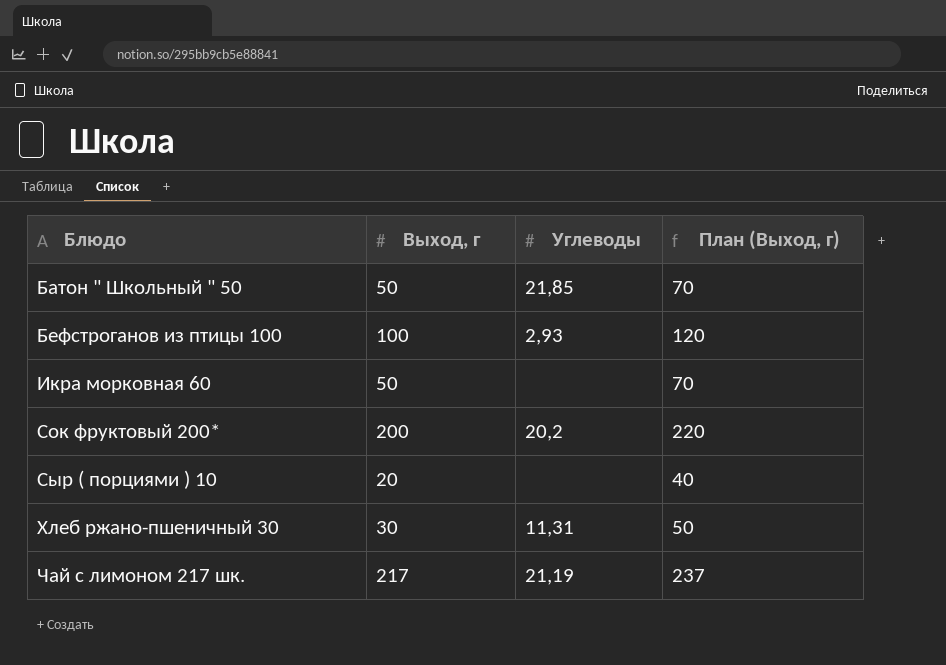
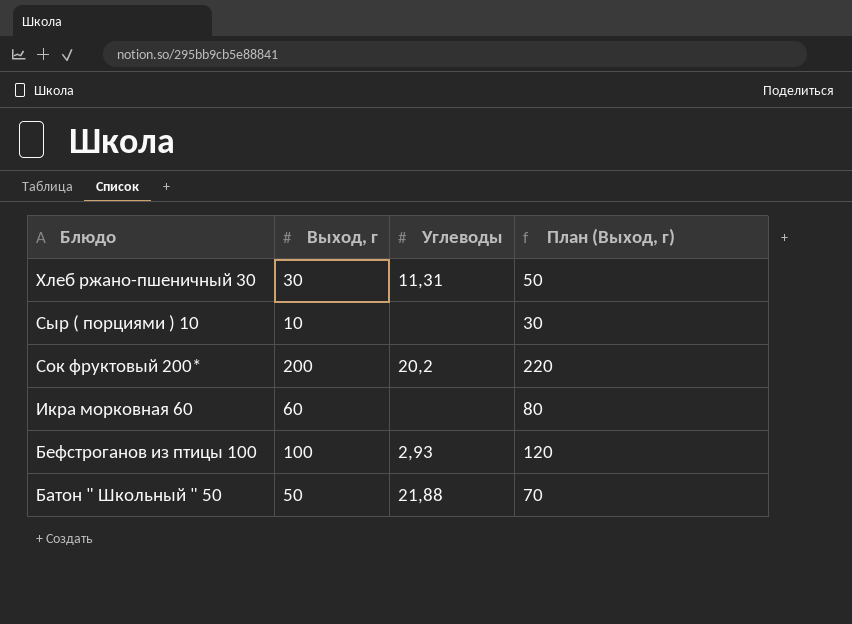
row order: Блюдо ascending -> Блюдо descending
row Чай с лимоном 217 шк.: 217 | 21,19 | 237 -> none
Сыр ( порциями ) 10 | Выход, г: 20 -> 10
Сыр ( порциями ) 10 | План (Выход, г): 40 -> 30
Икра морковная 60 | Выход, г: 50 -> 60
Икра морковная 60 | План (Выход, г): 70 -> 80
Батон " Школьный " 50 | Углеводы: 21,85 -> 21,88

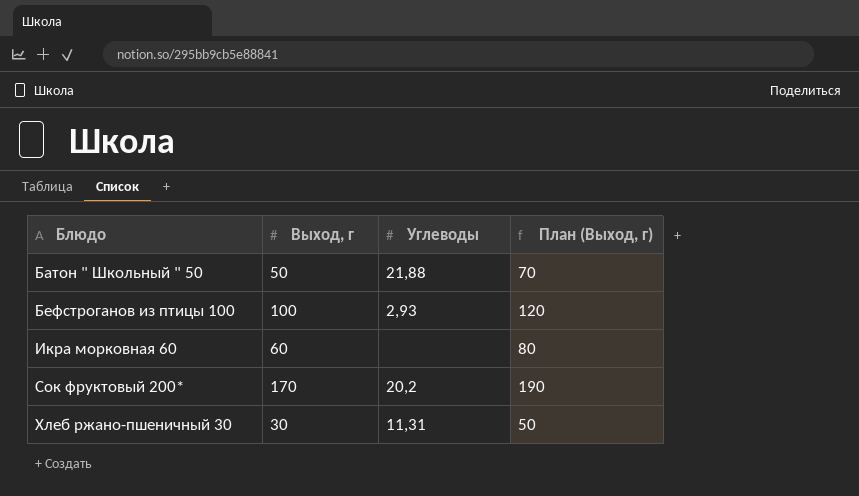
row order: Блюдо descending -> Блюдо ascending
row Сыр ( порциями ) 10: 10 | none | 30 -> none
Сок фруктовый 200* | Выход, г: 200 -> 170
Сок фруктовый 200* | План (Выход, г): 220 -> 190

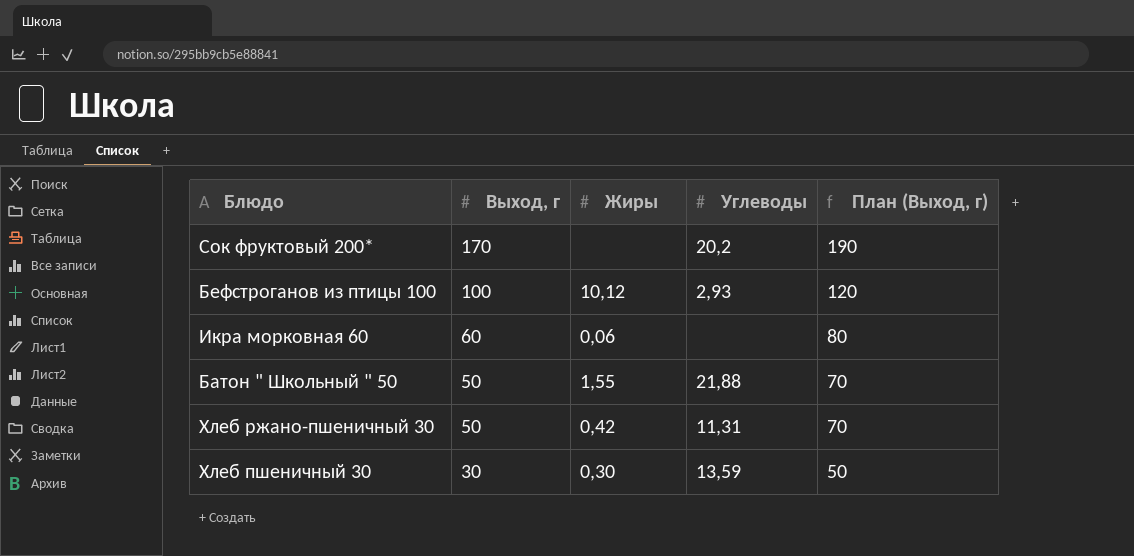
row order: Блюдо ascending -> Выход, г descending
column Жиры | position: none -> 3
Хлеб ржано-пшеничный 30 | Выход, г: 30 -> 50
Хлеб ржано-пшеничный 30 | План (Выход, г): 50 -> 70
row Хлеб пшеничный 30: none -> 30 | 0,30 | 13,59 | 50

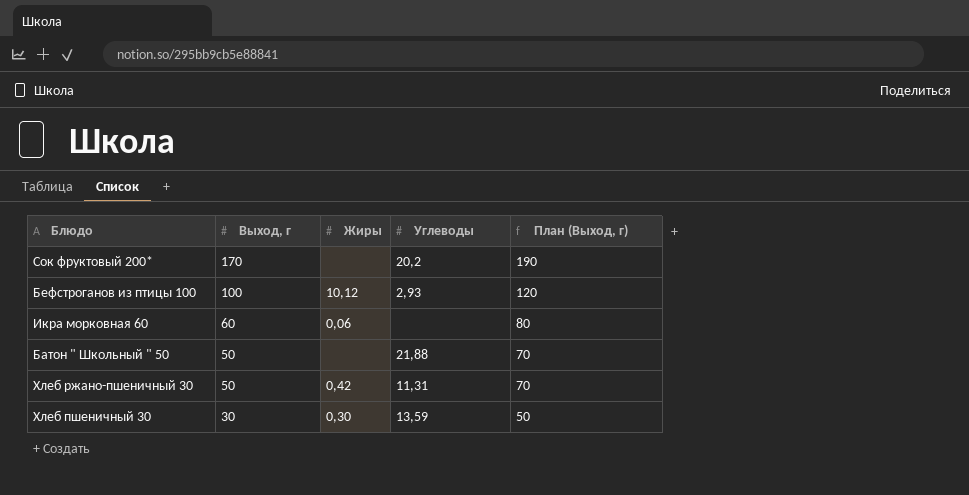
Батон " Школьный " 50 | Жиры: 1,55 -> none

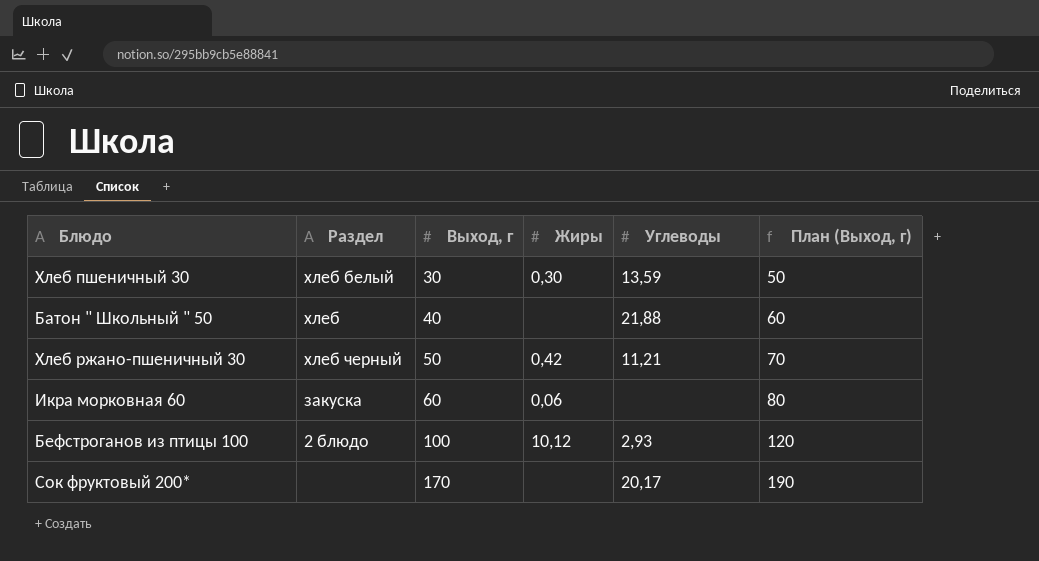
row order: Выход, г descending -> Выход, г ascending
column Раздел | position: none -> 2
Батон " Школьный " 50 | Выход, г: 50 -> 40
Батон " Школьный " 50 | План (Выход, г): 70 -> 60
Хлеб ржано-пшеничный 30 | Углеводы: 11,31 -> 11,21
Сок фруктовый 200* | Углеводы: 20,2 -> 20,17

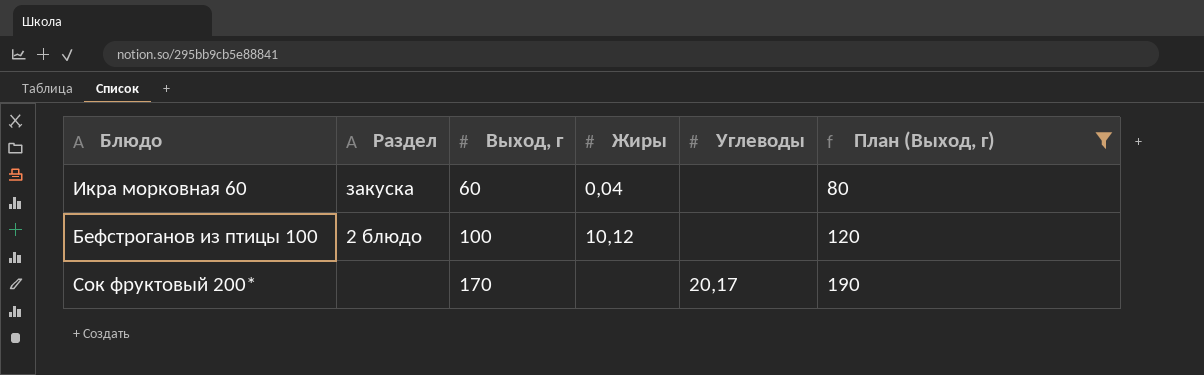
filter: none -> План (Выход, г) >= 80
Икра морковная 60 | Жиры: 0,06 -> 0,04
Бефстроганов из птицы 100 | Углеводы: 2,93 -> none

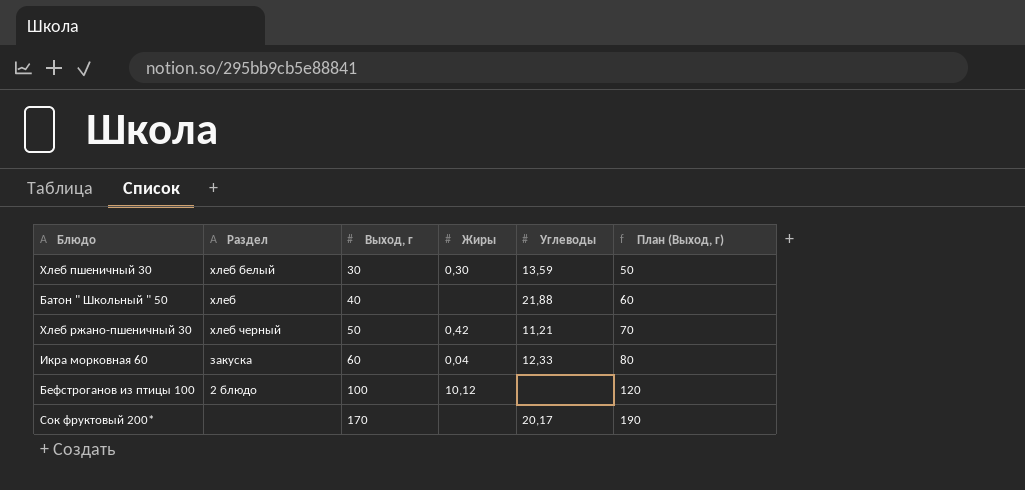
filter: План (Выход, г) >= 80 -> none
Икра морковная 60 | Углеводы: none -> 12,33

